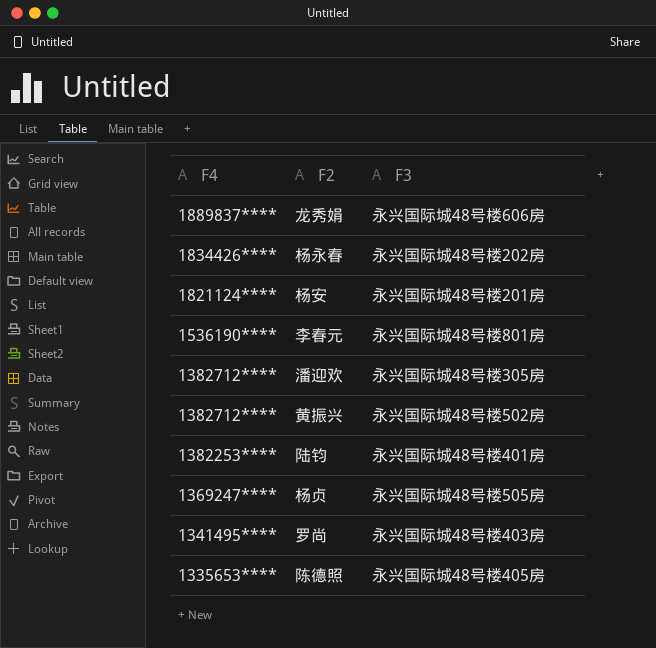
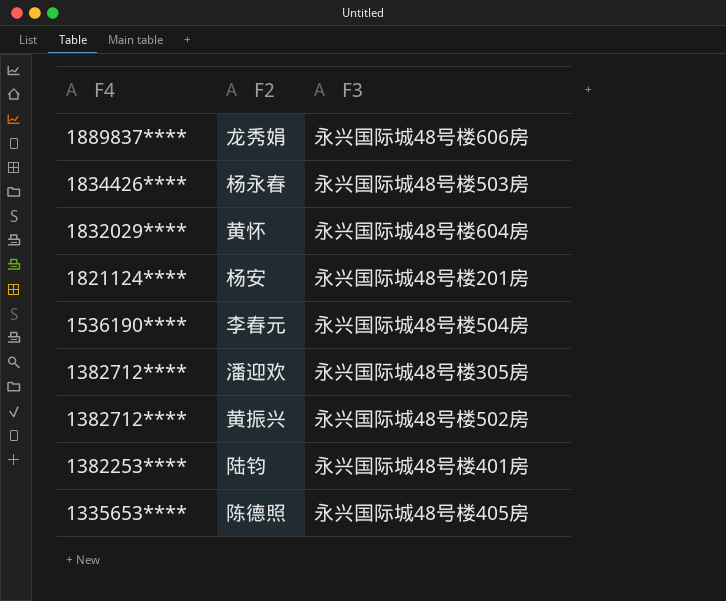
row 杨贞: 1369247**** | 永兴国际城48号楼505房 -> none
row 罗尚: 1341495**** | 永兴国际城48号楼403房 -> none
杨永春 | F3: 永兴国际城48号楼202房 -> 永兴国际城48号楼503房
row 黄怀: none -> 1832029**** | 永兴国际城48号楼604房
李春元 | F3: 永兴国际城48号楼801房 -> 永兴国际城48号楼504房

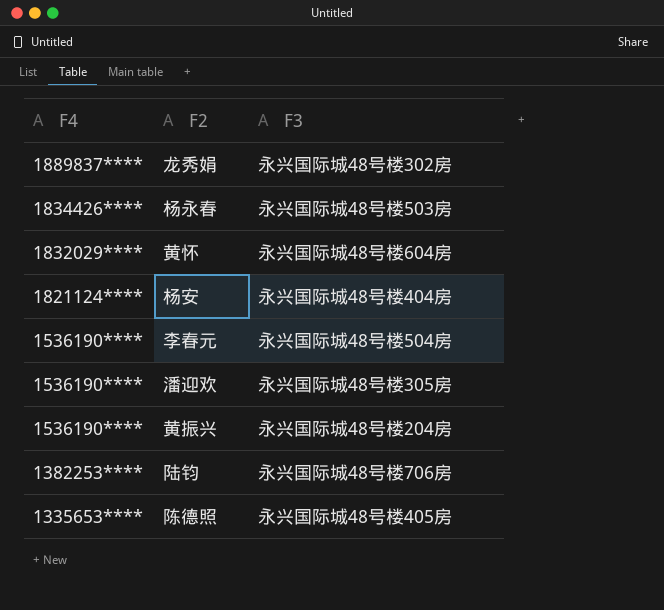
龙秀娟 | F3: 永兴国际城48号楼606房 -> 永兴国际城48号楼302房
杨安 | F3: 永兴国际城48号楼201房 -> 永兴国际城48号楼404房
潘迎欢 | F4: 1382712**** -> 1536190****
黄振兴 | F4: 1382712**** -> 1536190****
黄振兴 | F3: 永兴国际城48号楼502房 -> 永兴国际城48号楼204房
陆钧 | F3: 永兴国际城48号楼401房 -> 永兴国际城48号楼706房

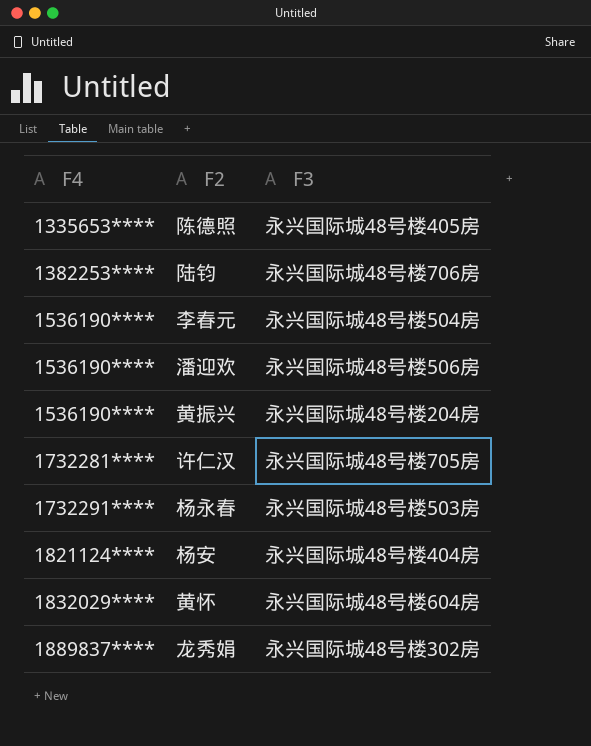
row order: F4 descending -> F4 ascending
潘迎欢 | F3: 永兴国际城48号楼305房 -> 永兴国际城48号楼506房
row 许仁汉: none -> 1732281**** | 永兴国际城48号楼705房
杨永春 | F4: 1834426**** -> 1732291****

